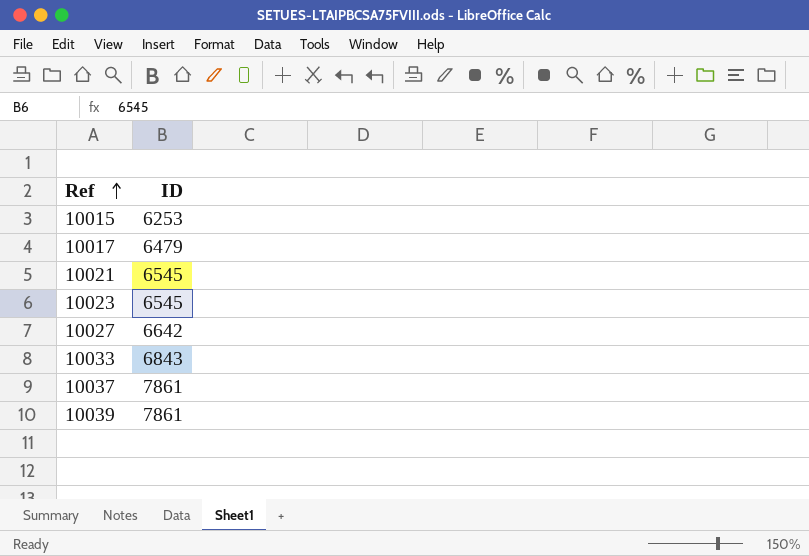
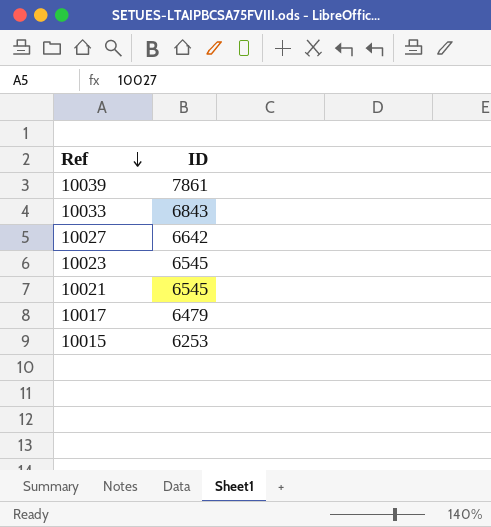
row order: Ref ascending -> Ref descending
row 10037: 7861 -> none

